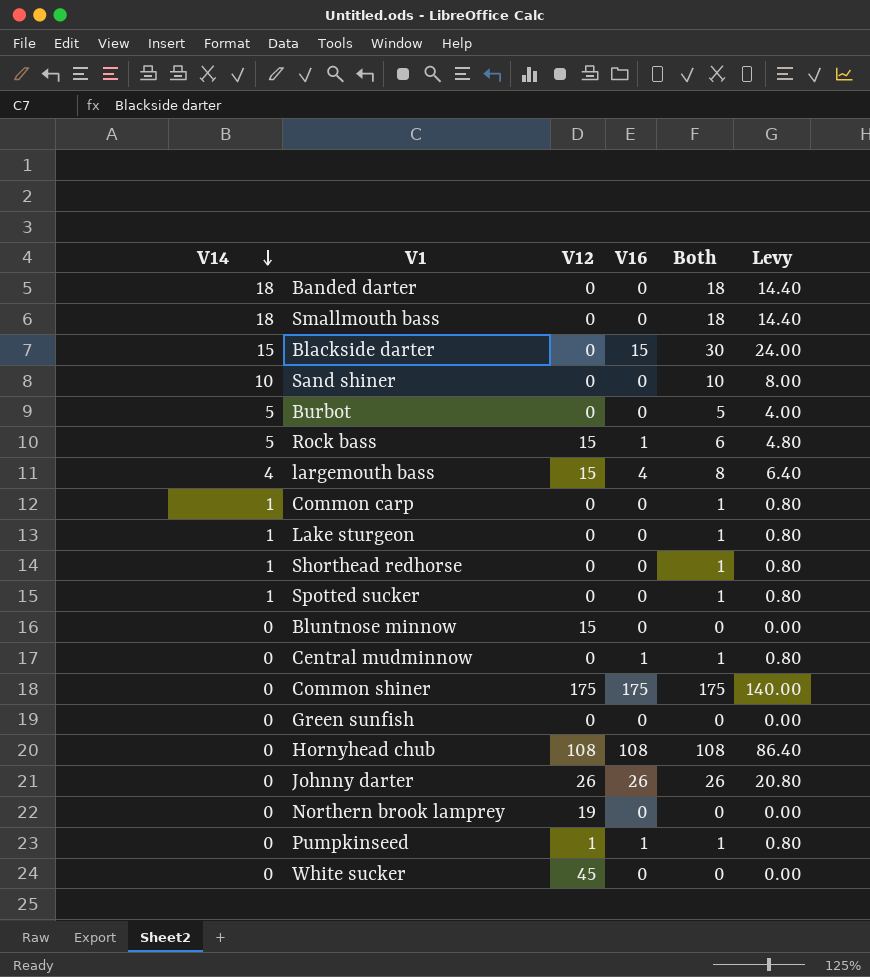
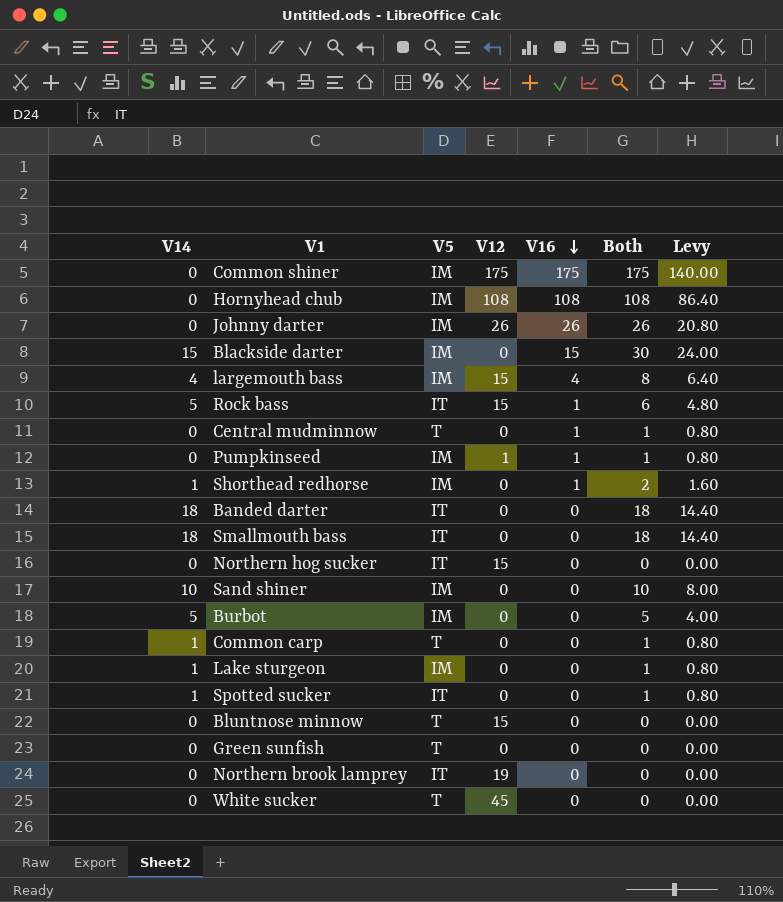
row order: V14 descending -> V16 descending
column V5 | position: none -> 3
Shorthead redhorse | V16: 0 -> 1
Shorthead redhorse | Both: 1 -> 2
Shorthead redhorse | Levy: 0.80 -> 1.60
row Northern hog sucker: none -> 0 | IT | 15 | 0 | 0 | 0.00

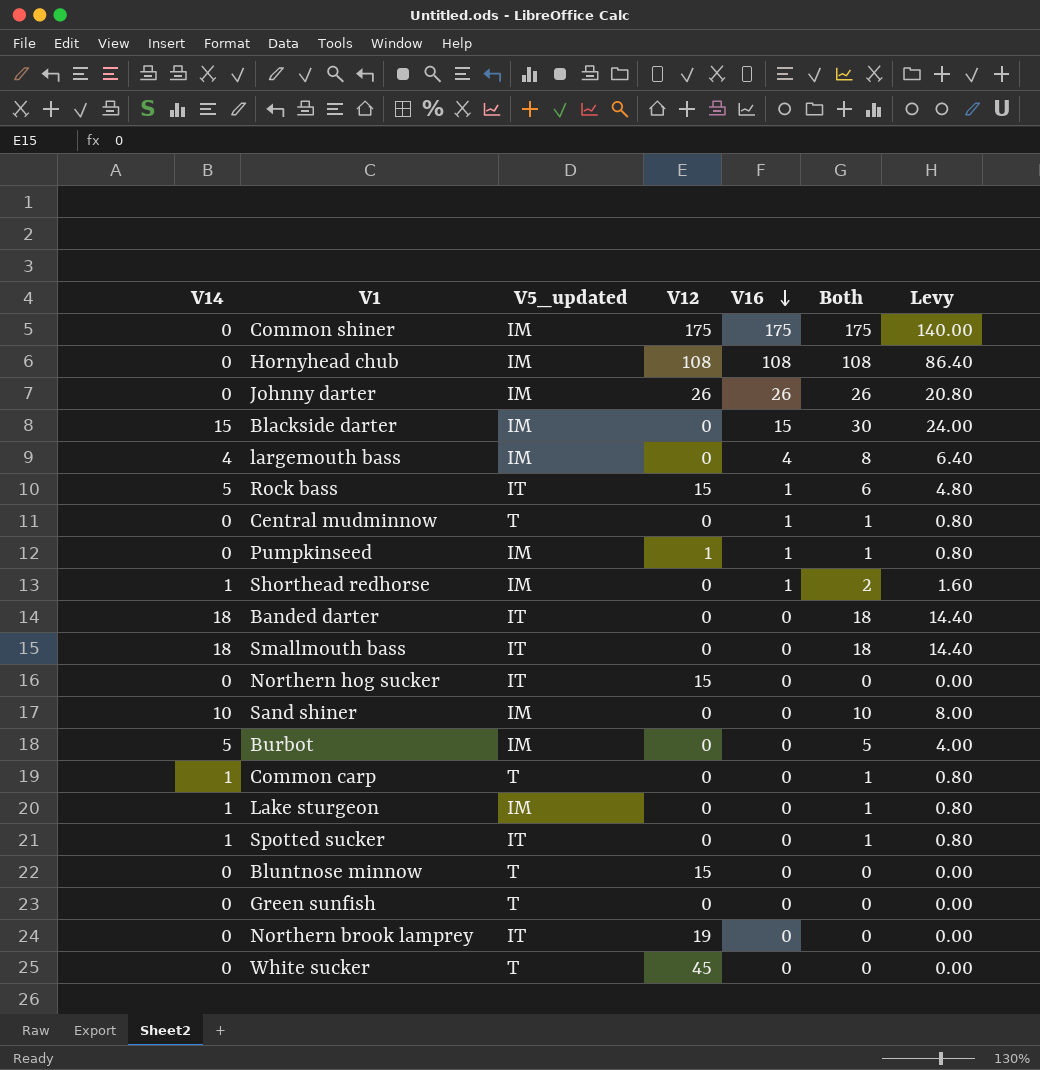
column name: V5 -> V5_updated
largemouth bass | V12: 15 -> 0

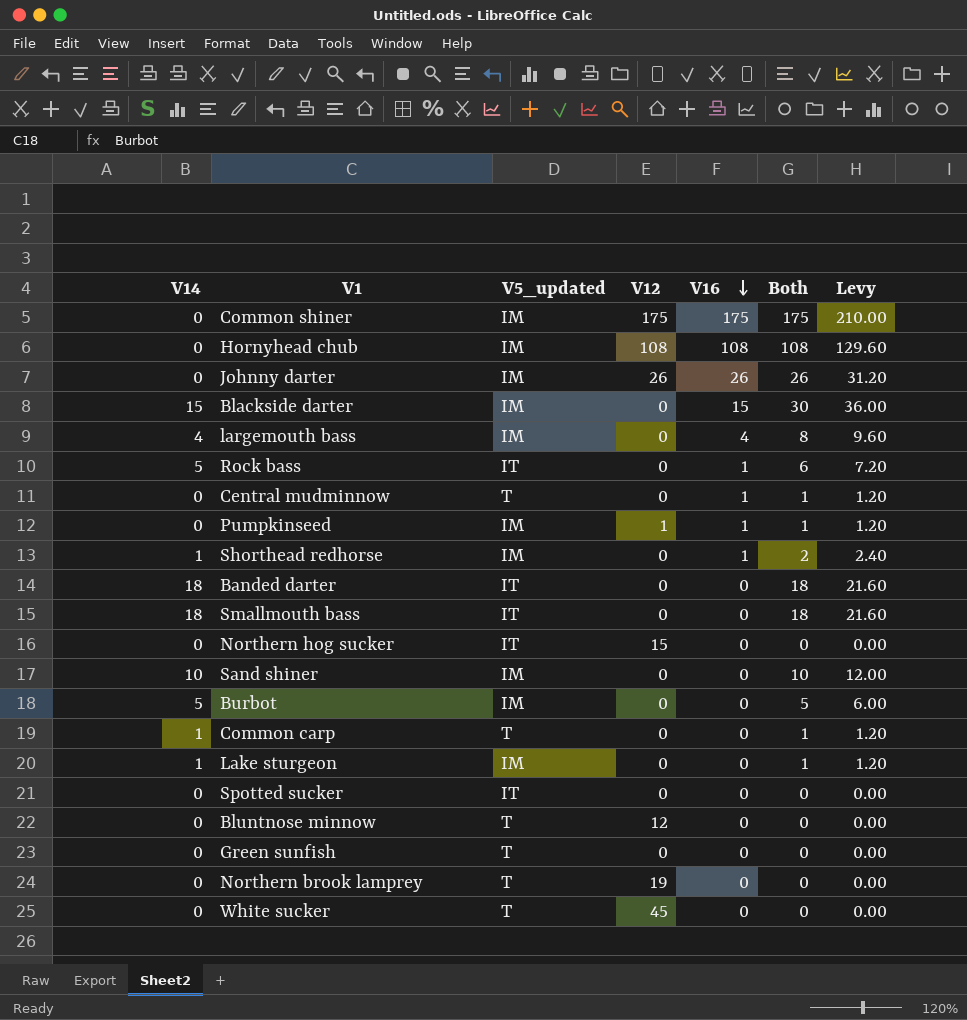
column Levy | formula: [Both] * 0.8 -> [Both] * 1.2
Rock bass | V12: 15 -> 0
Spotted sucker | V14: 1 -> 0
Spotted sucker | Both: 1 -> 0
Bluntnose minnow | V12: 15 -> 12
Northern brook lamprey | V5_updated: IT -> T

